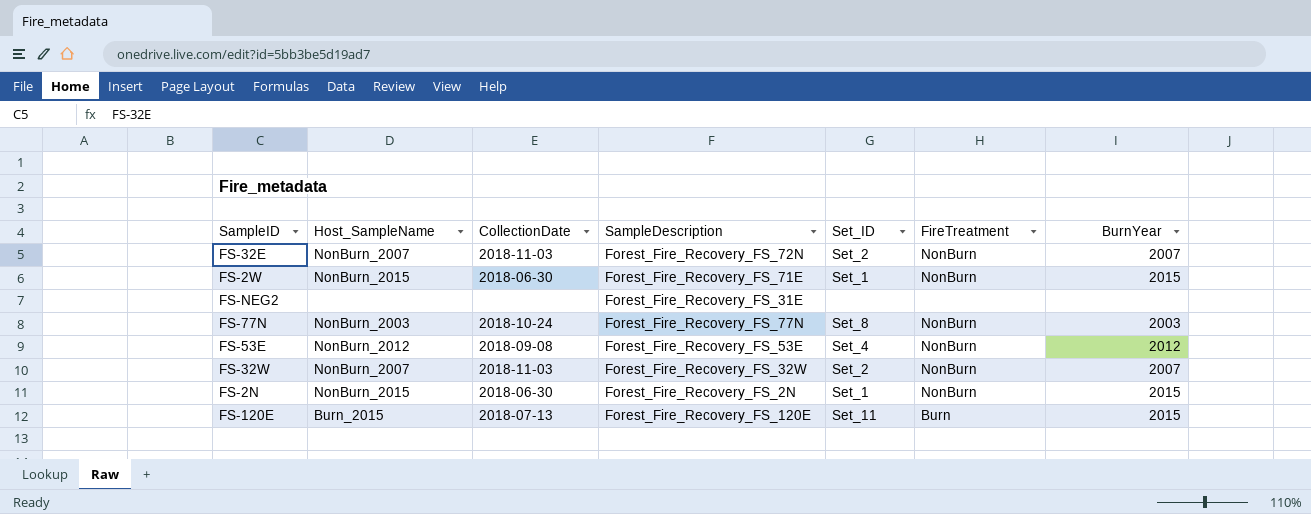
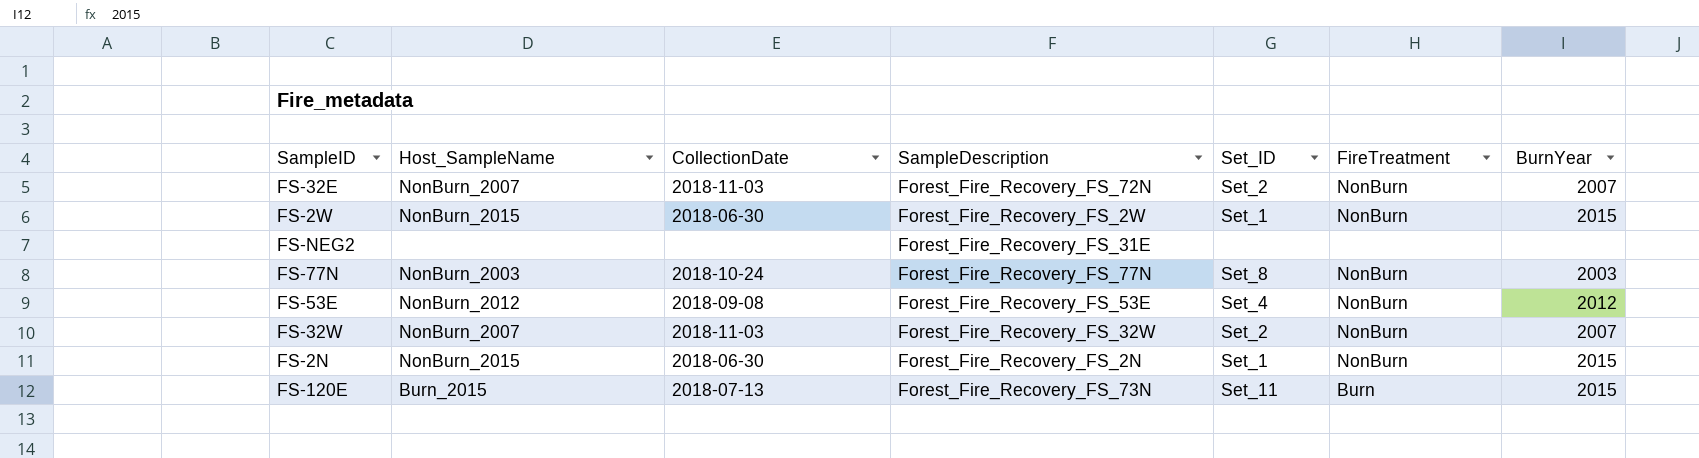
FS-2W | SampleDescription: Forest_Fire_Recovery_FS_71E -> Forest_Fire_Recovery_FS_2W
FS-120E | SampleDescription: Forest_Fire_Recovery_FS_120E -> Forest_Fire_Recovery_FS_73N

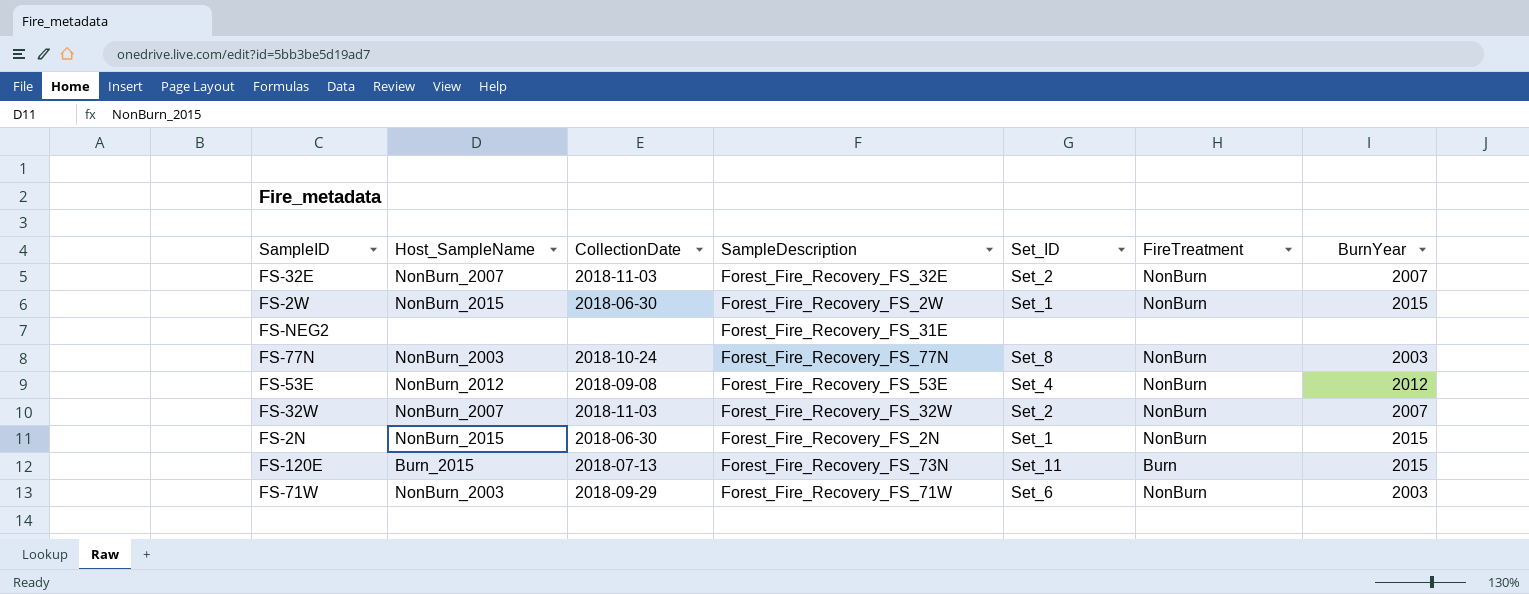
FS-32E | SampleDescription: Forest_Fire_Recovery_FS_72N -> Forest_Fire_Recovery_FS_32E
row FS-71W: none -> NonBurn_2003 | 2018-09-29 | Forest_Fire_Recovery_FS_71W | Set_6 | NonBurn | 2003

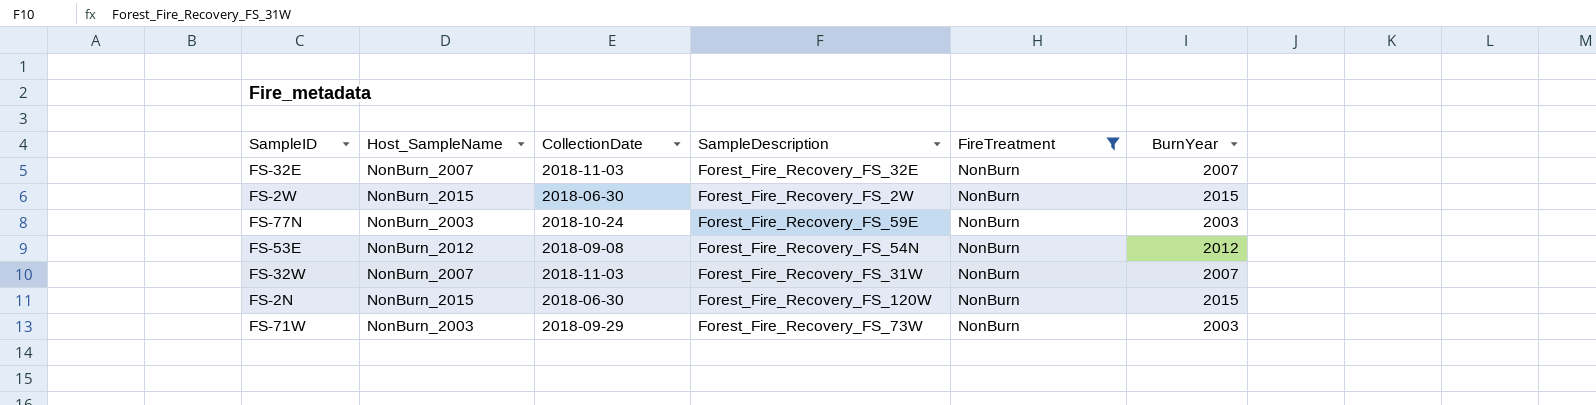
filter: none -> FireTreatment = NonBurn
column Set_ID | position: 5 -> none
FS-77N | SampleDescription: Forest_Fire_Recovery_FS_77N -> Forest_Fire_Recovery_FS_59E
FS-53E | SampleDescription: Forest_Fire_Recovery_FS_53E -> Forest_Fire_Recovery_FS_54N
FS-32W | SampleDescription: Forest_Fire_Recovery_FS_32W -> Forest_Fire_Recovery_FS_31W
FS-2N | SampleDescription: Forest_Fire_Recovery_FS_2N -> Forest_Fire_Recovery_FS_120W
FS-71W | SampleDescription: Forest_Fire_Recovery_FS_71W -> Forest_Fire_Recovery_FS_73W

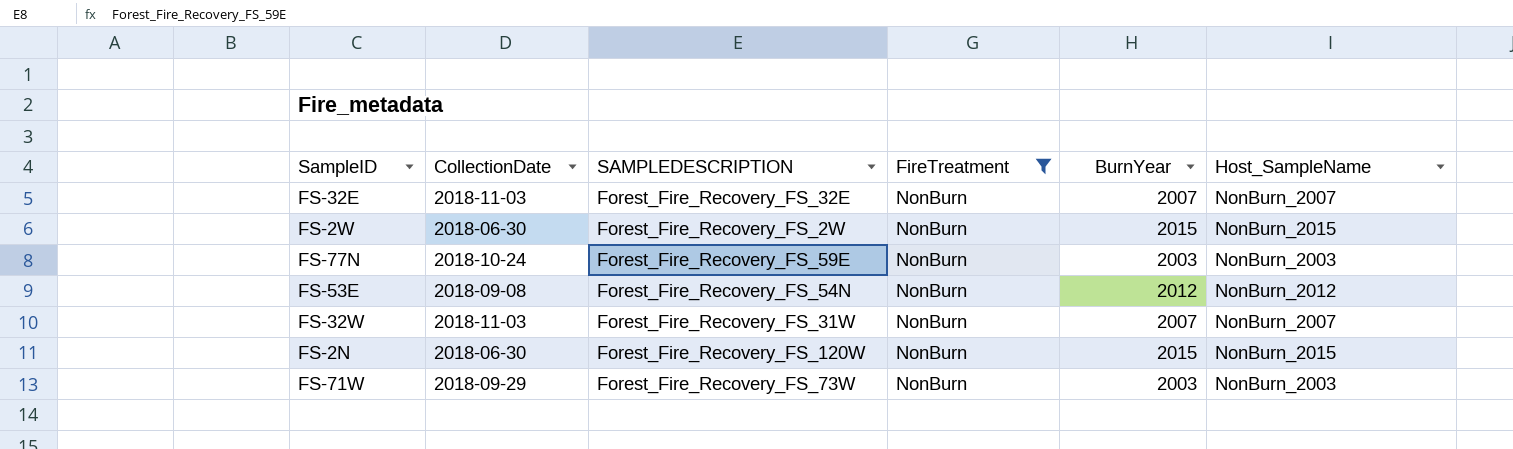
column name: SampleDescription -> SAMPLEDESCRIPTION
column Host_SampleName | position: 2 -> 6

